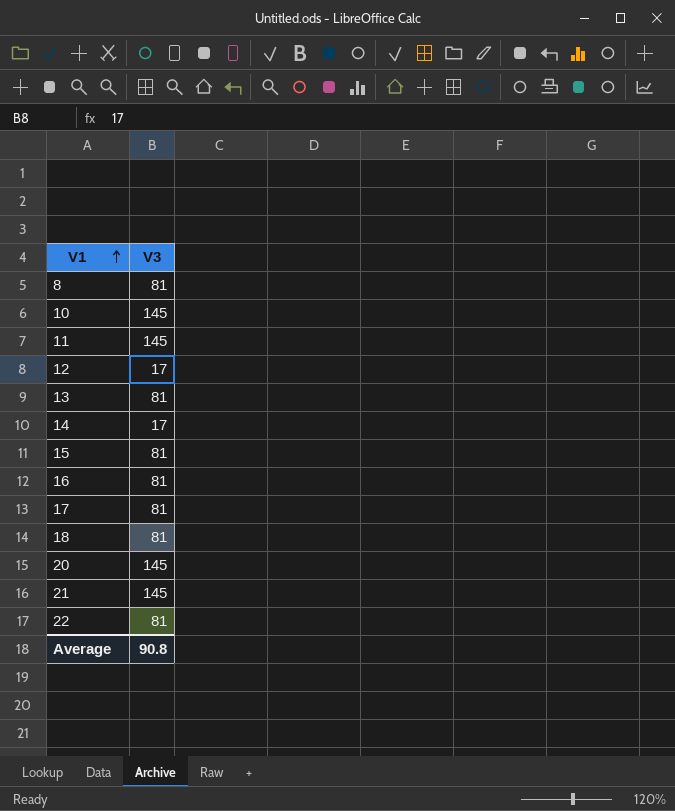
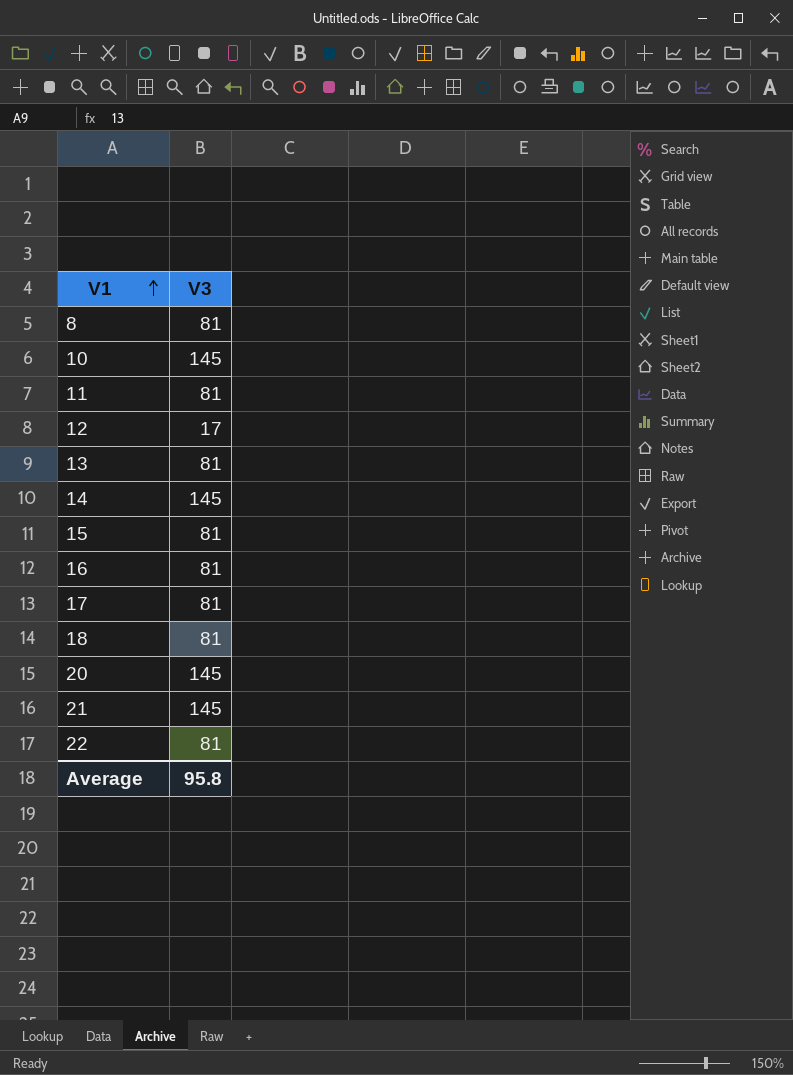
11 | V3: 145 -> 81
14 | V3: 17 -> 145
Average | V3: 90.8 -> 95.8

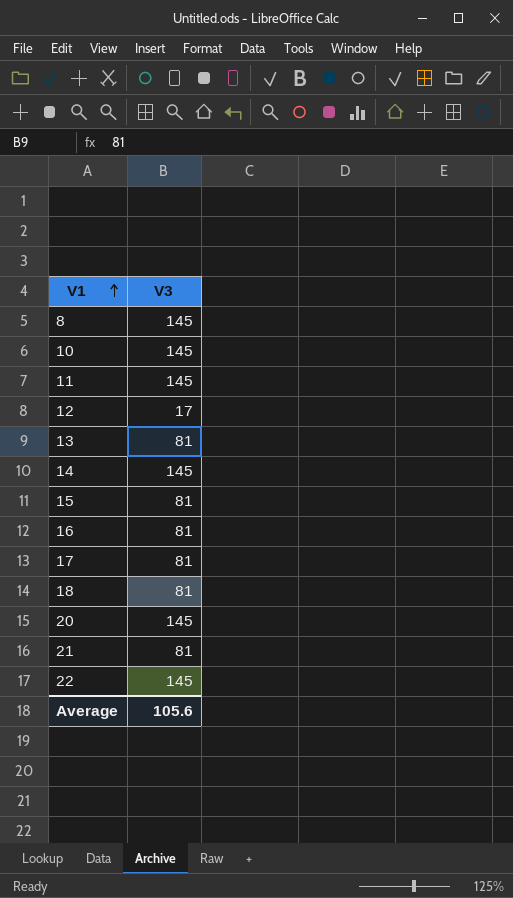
8 | V3: 81 -> 145
11 | V3: 81 -> 145
21 | V3: 145 -> 81
22 | V3: 81 -> 145
Average | V3: 95.8 -> 105.6

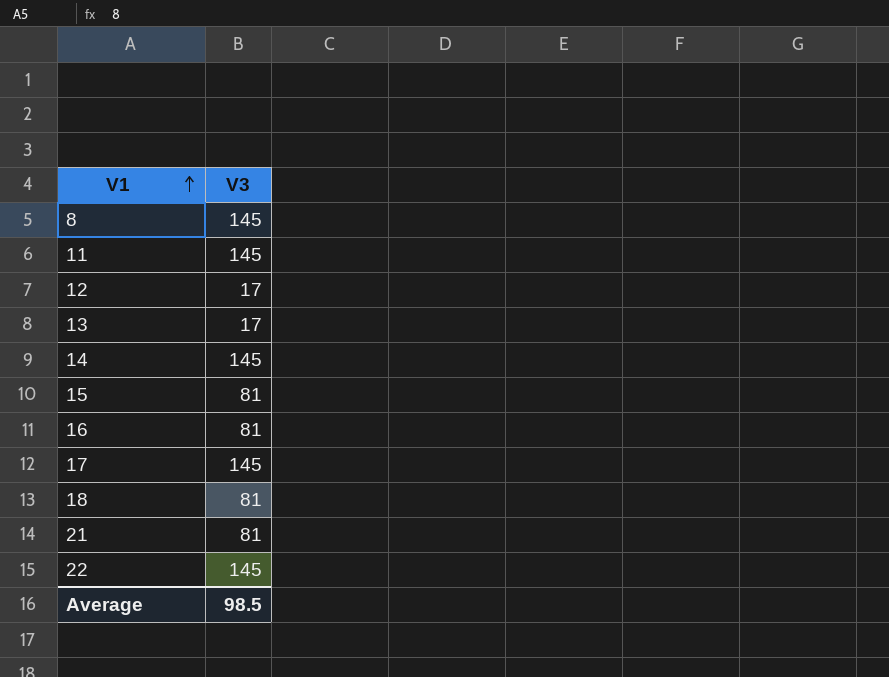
row 10: 145 -> none
row 20: 145 -> none
13 | V3: 81 -> 17
17 | V3: 81 -> 145
Average | V3: 105.6 -> 98.5

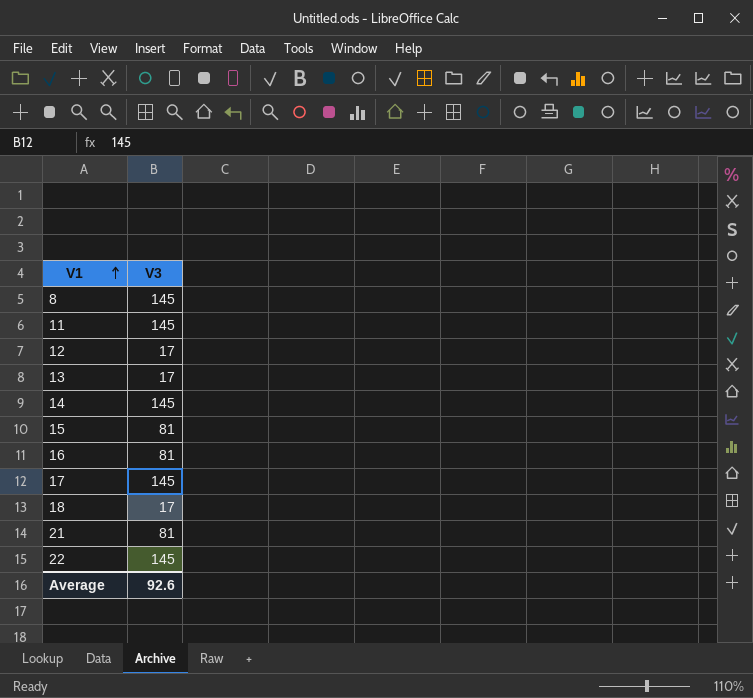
18 | V3: 81 -> 17
Average | V3: 98.5 -> 92.6

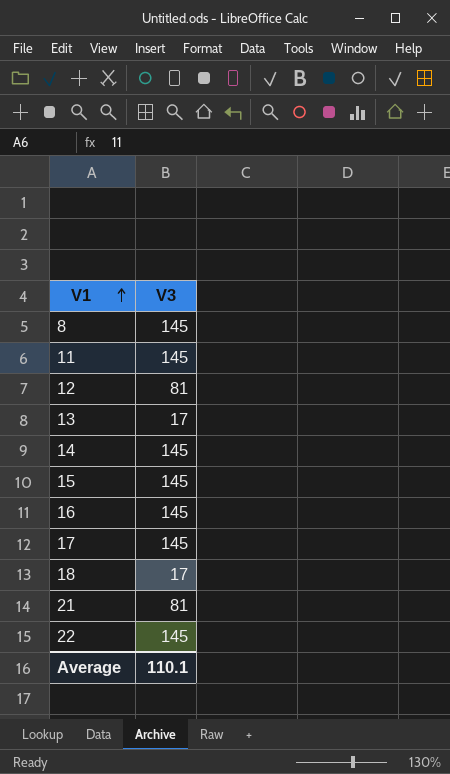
12 | V3: 17 -> 81
15 | V3: 81 -> 145
16 | V3: 81 -> 145
Average | V3: 92.6 -> 110.1

